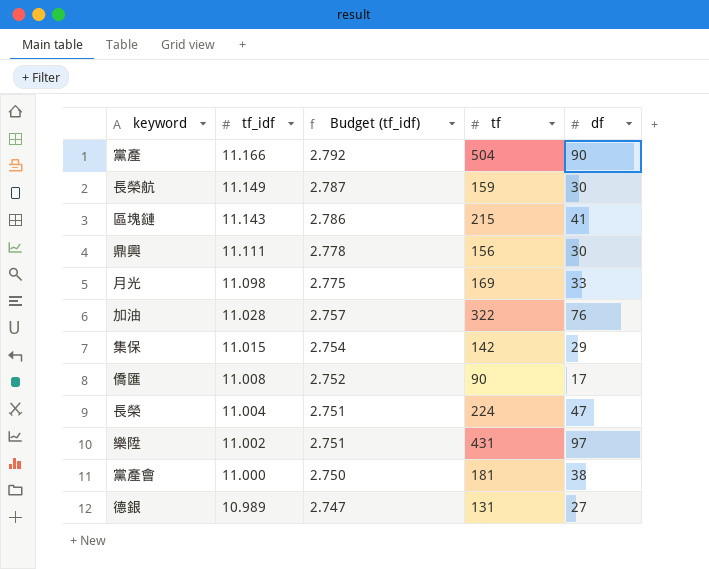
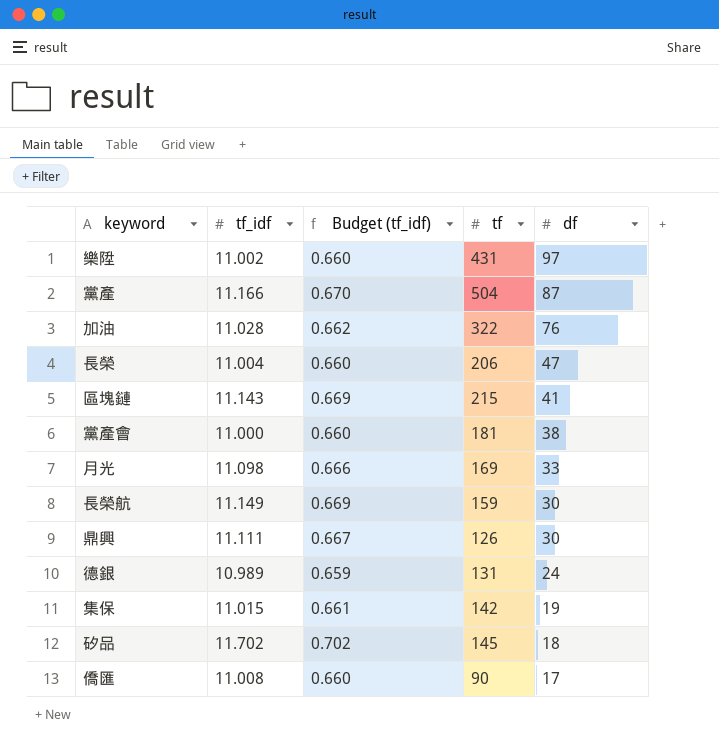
row order: tf_idf descending -> df descending
column Budget (tf_idf) | formula: [tf_idf] * 0.25 -> [tf_idf] * 0.06
黨產 | df: 90 -> 87
長榮 | tf: 224 -> 206
鼎興 | tf: 156 -> 126
德銀 | df: 27 -> 24
集保 | df: 29 -> 19
row 矽品: none -> 11.702 | 0.702 | 145 | 18

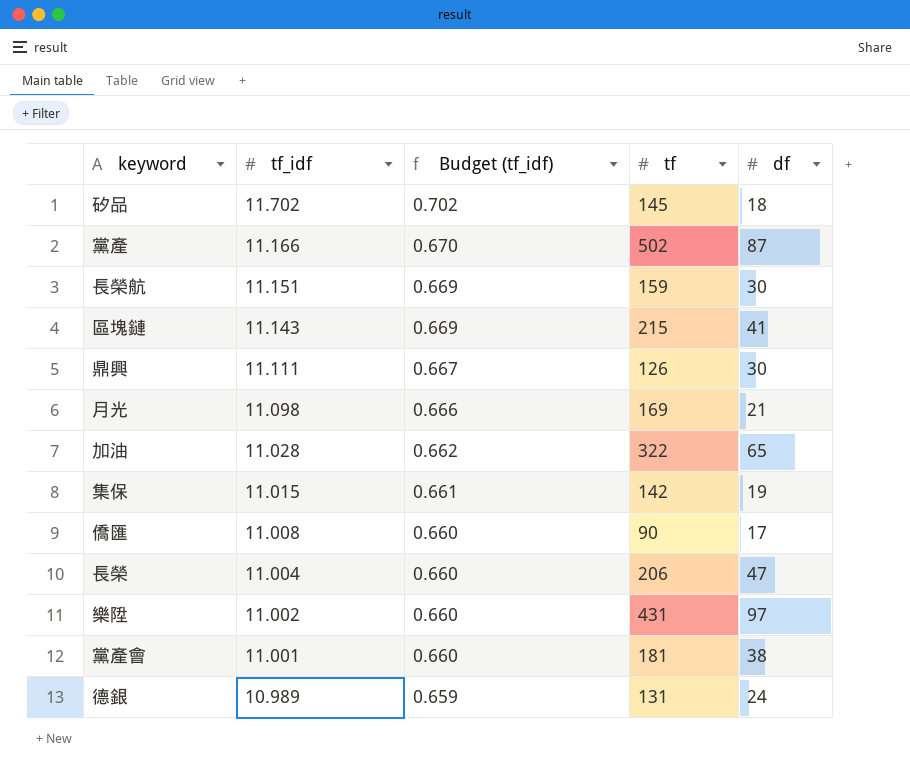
row order: df descending -> tf_idf descending
黨產 | tf: 504 -> 502
長榮航 | tf_idf: 11.149 -> 11.151
月光 | df: 33 -> 21
加油 | df: 76 -> 65
黨產會 | tf_idf: 11.000 -> 11.001

